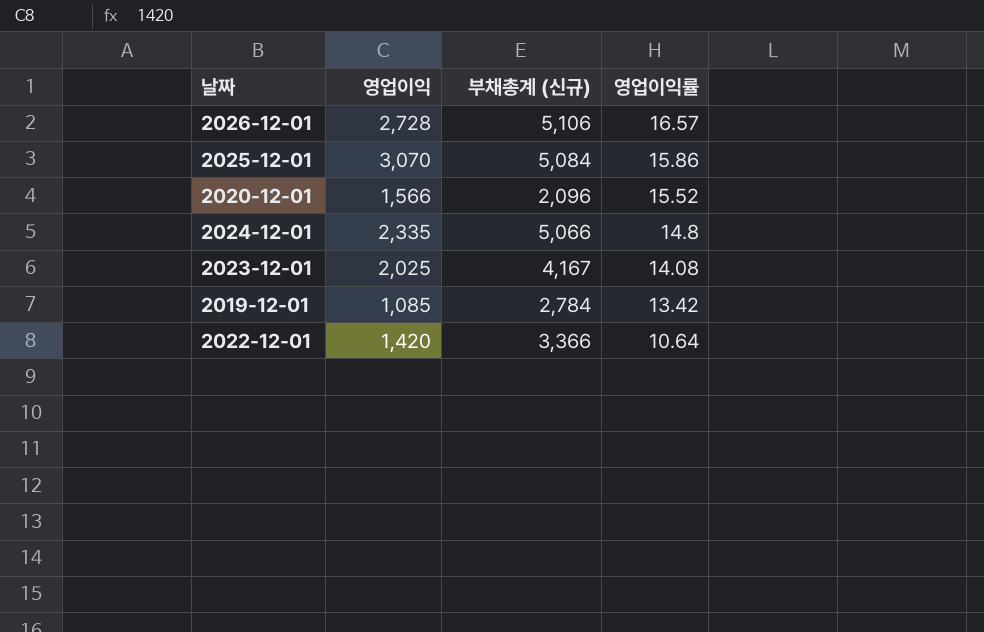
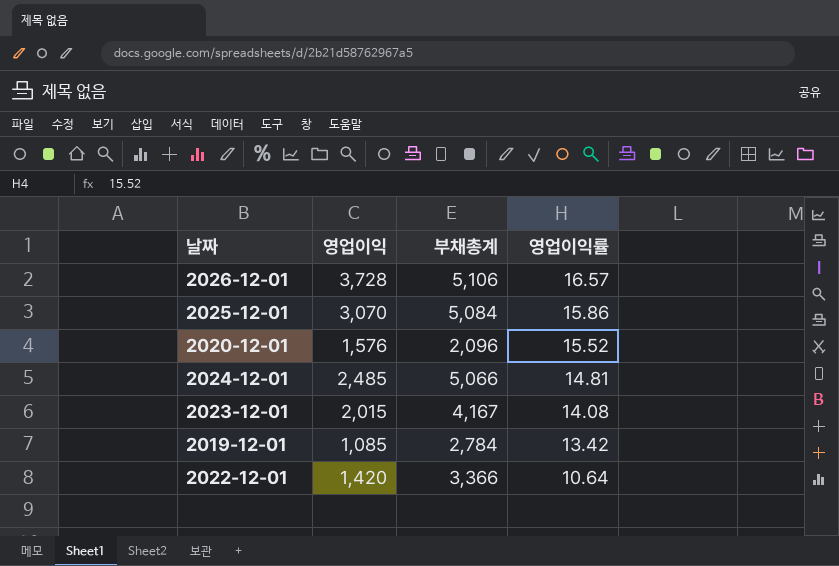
column name: 부채총계 (신규) -> 부채총계
2026-12-01 | 영업이익: 2,728 -> 3,728
2020-12-01 | 영업이익: 1,566 -> 1,576
2024-12-01 | 영업이익: 2,335 -> 2,485
2024-12-01 | 영업이익률: 14.8 -> 14.81
2023-12-01 | 영업이익: 2,025 -> 2,015

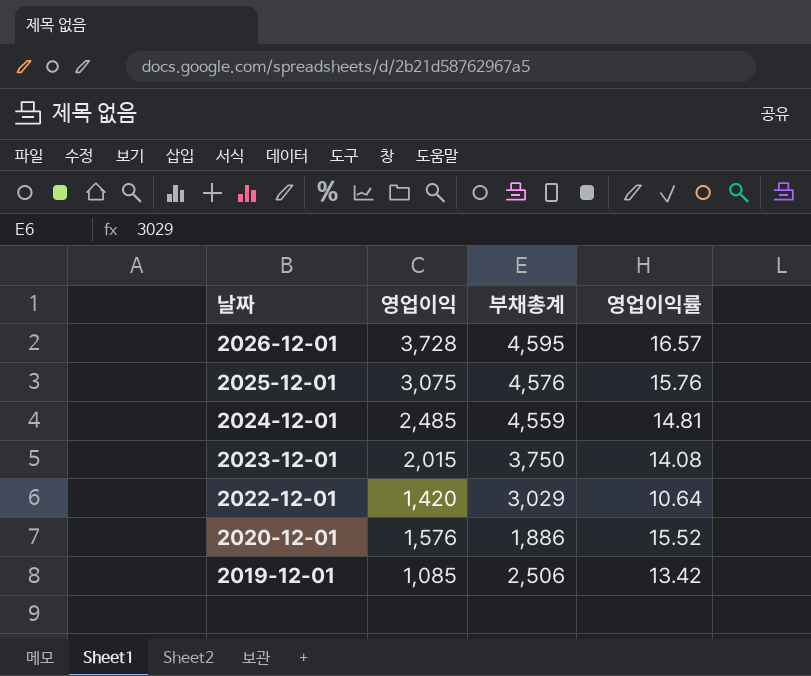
row order: 영업이익률 descending -> 날짜 descending
2026-12-01 | 부채총계: 5,106 -> 4,595
2025-12-01 | 영업이익: 3,070 -> 3,075
2025-12-01 | 부채총계: 5,084 -> 4,576
2025-12-01 | 영업이익률: 15.86 -> 15.76
2024-12-01 | 부채총계: 5,066 -> 4,559
2023-12-01 | 부채총계: 4,167 -> 3,750
2022-12-01 | 부채총계: 3,366 -> 3,029
2020-12-01 | 부채총계: 2,096 -> 1,886
2019-12-01 | 부채총계: 2,784 -> 2,506

